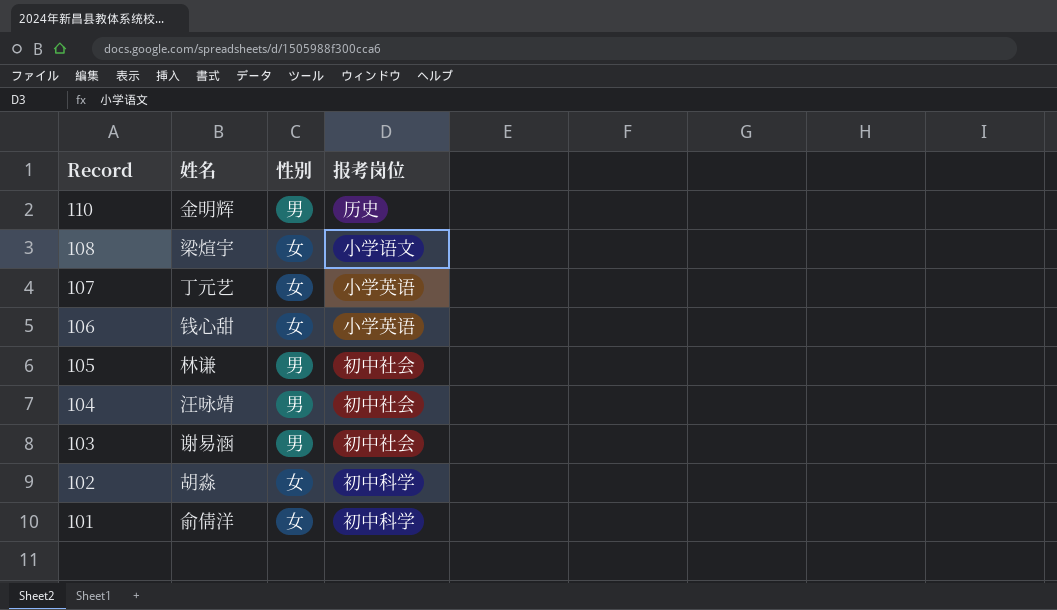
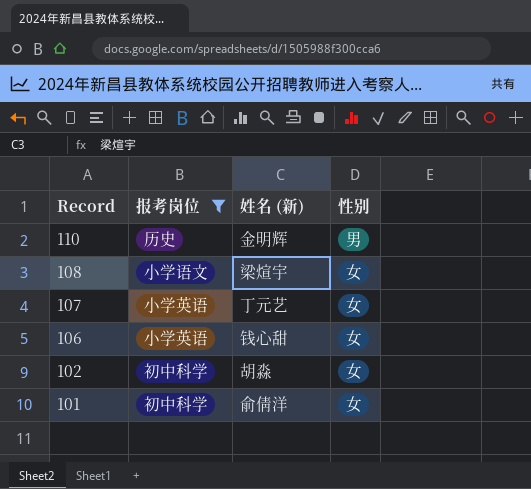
filter: none -> 报考岗位 != 初中社会
column 报考岗位 | position: 4 -> 2
column name: 姓名 -> 姓名 (新)

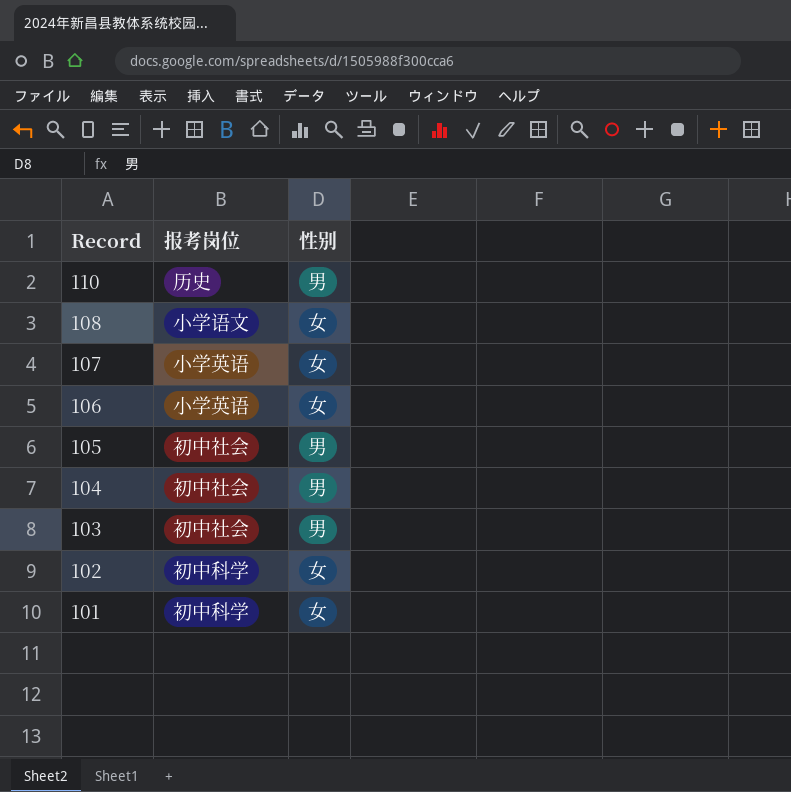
filter: 报考岗位 != 初中社会 -> none
column 姓名 (新) | position: 3 -> none

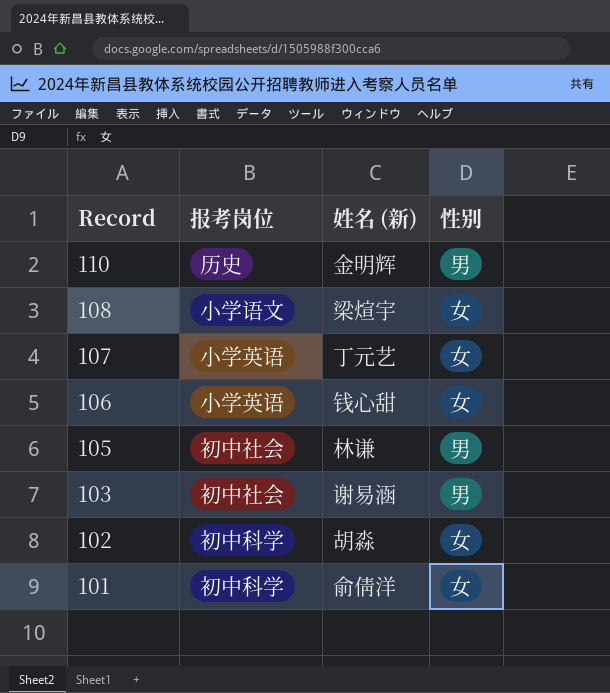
column 姓名 (新) | position: none -> 3
row 104: 初中社会 | 男 -> none

